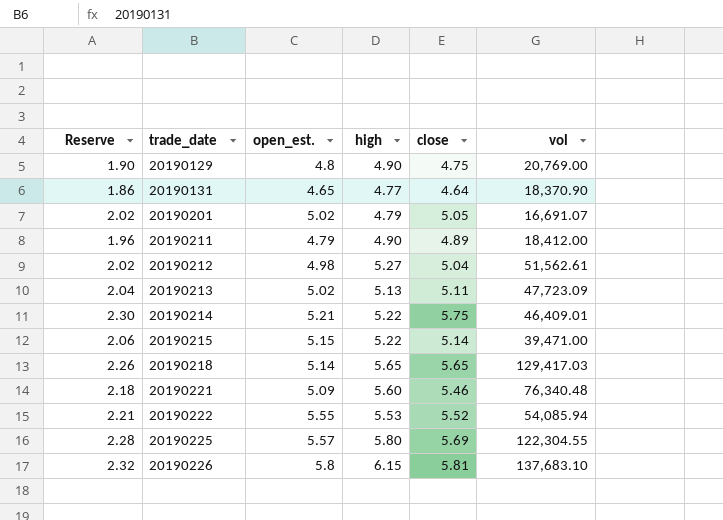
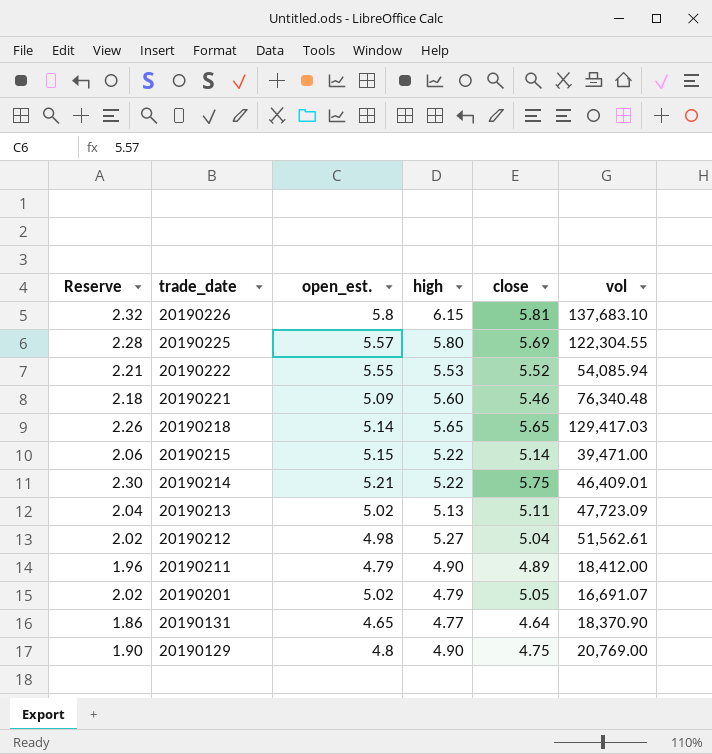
row order: trade_date ascending -> trade_date descending

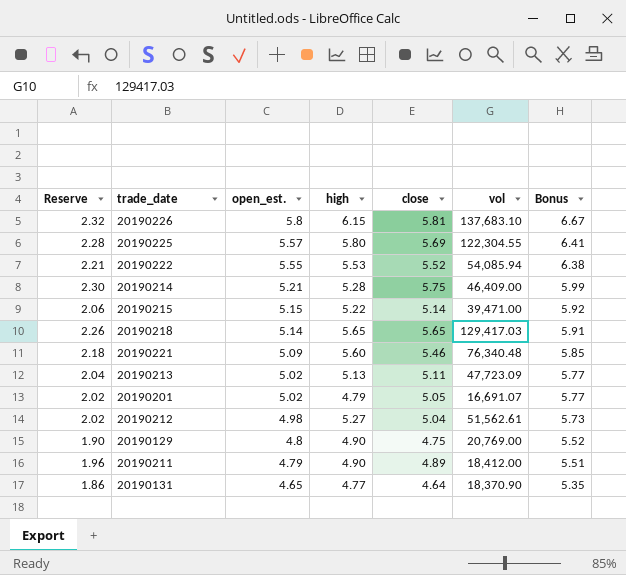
row order: trade_date descending -> open_est. descending
column Bonus | formula: none -> [open_est.] * 1.15
20190214 | high: 5.22 -> 5.28
20190214 | vol: 46,409.01 -> 46,409.00

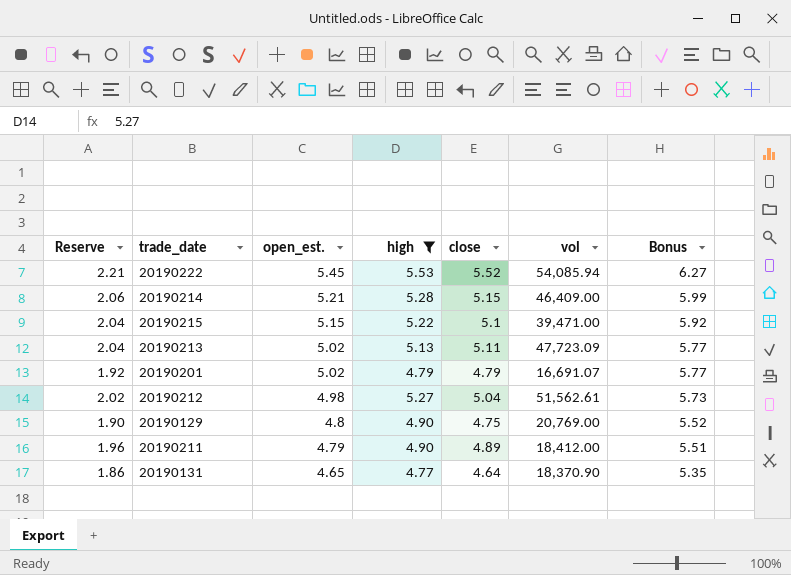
filter: none -> high <= 5.53
20190222 | open_est.: 5.55 -> 5.45
20190222 | Bonus: 6.38 -> 6.27
20190214 | Reserve: 2.30 -> 2.06
20190214 | close: 5.75 -> 5.15
20190215 | Reserve: 2.06 -> 2.04
20190215 | close: 5.14 -> 5.1
20190201 | Reserve: 2.02 -> 1.92
20190201 | close: 5.05 -> 4.79

